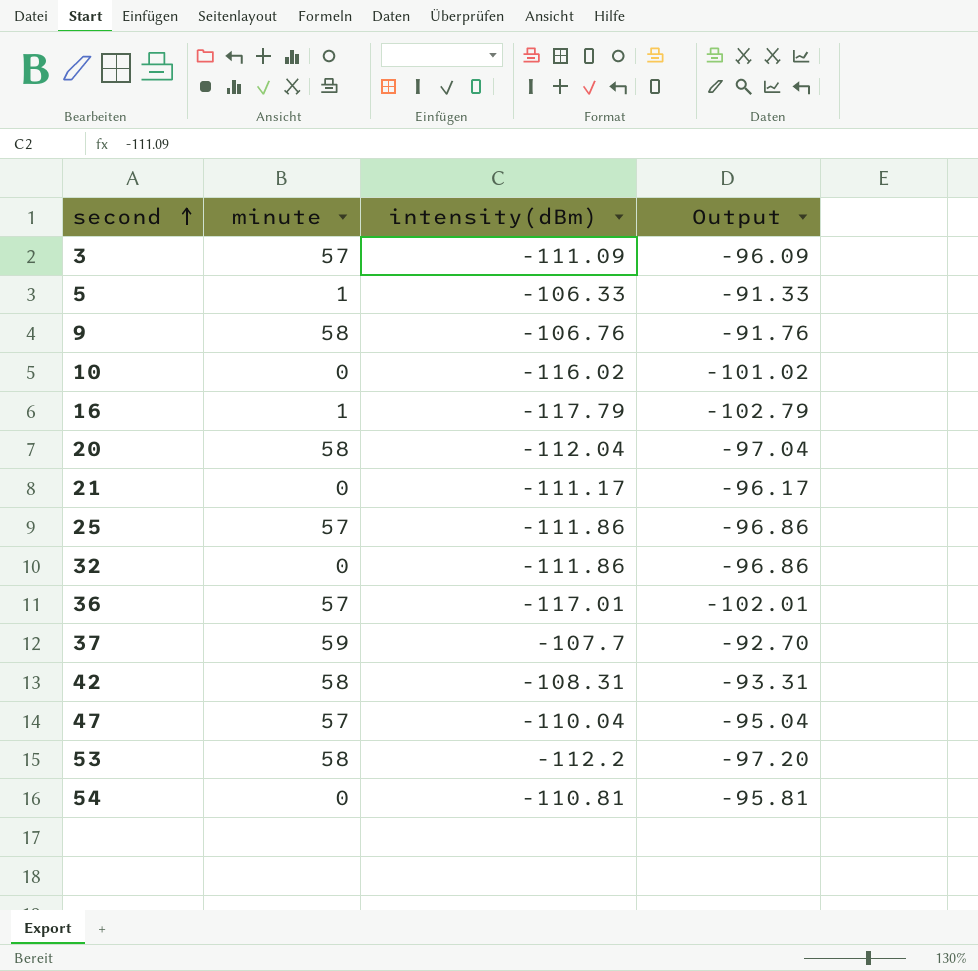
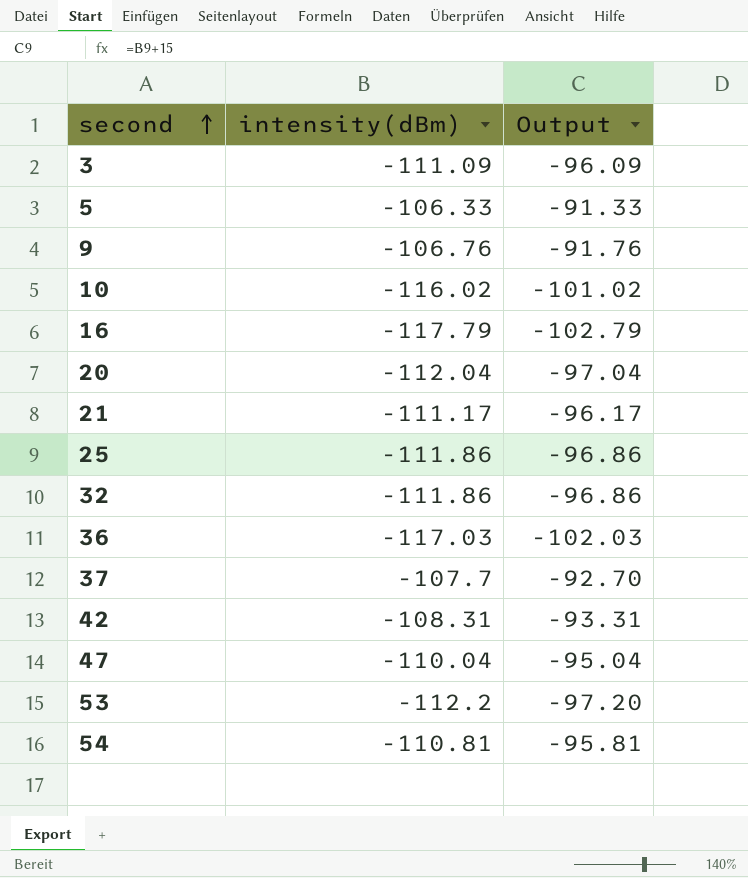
column minute | position: 2 -> none
36 | intensity(dBm): -117.01 -> -117.03
36 | Output: -102.01 -> -102.03

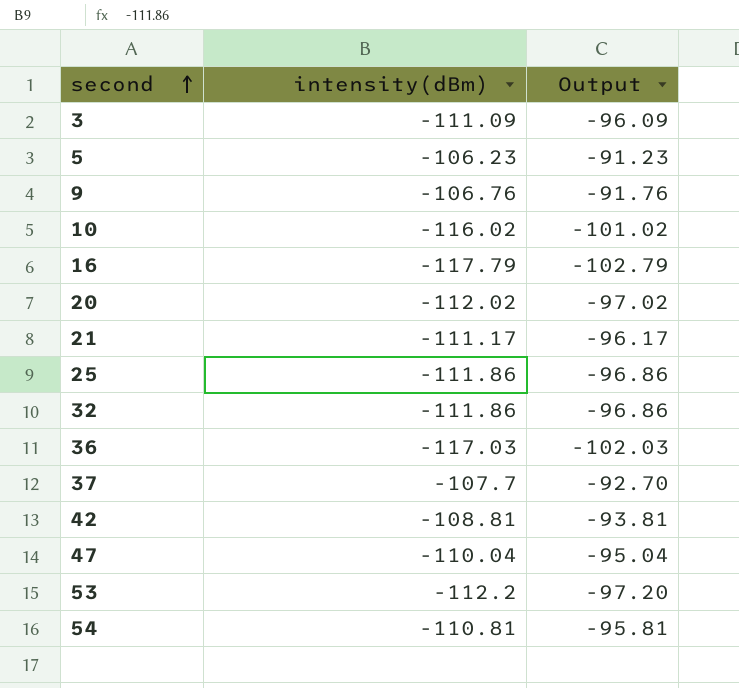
5 | intensity(dBm): -106.33 -> -106.23
5 | Output: -91.33 -> -91.23
20 | intensity(dBm): -112.04 -> -112.02
20 | Output: -97.04 -> -97.02
42 | intensity(dBm): -108.31 -> -108.81
42 | Output: -93.31 -> -93.81

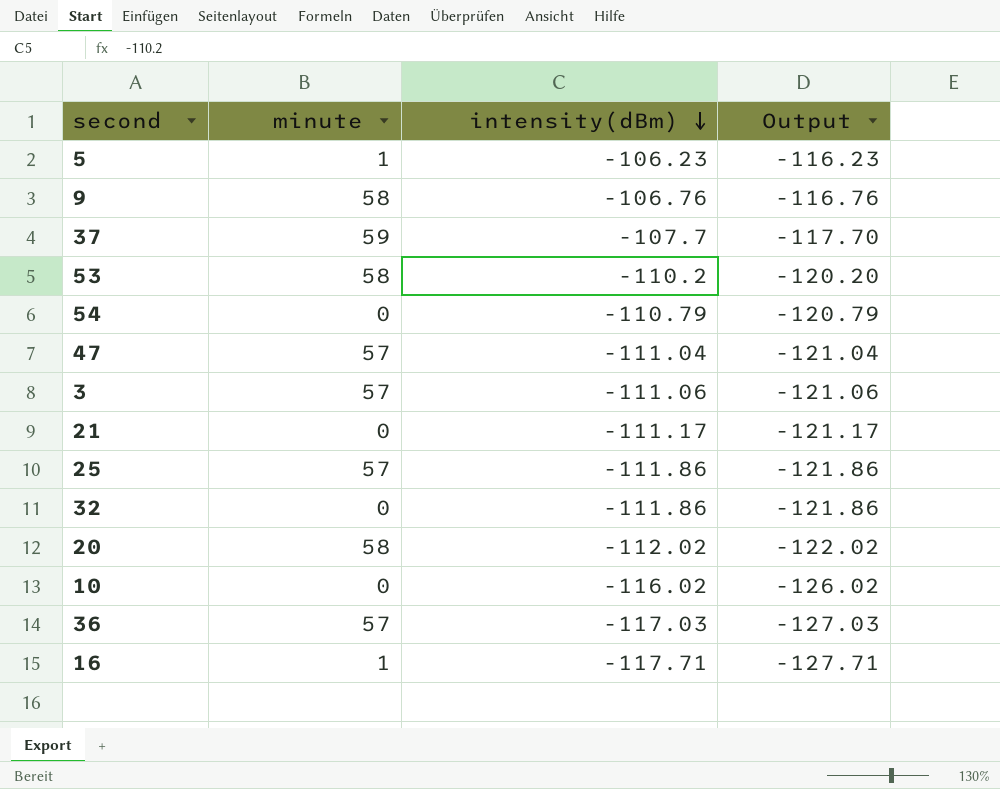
row order: second ascending -> intensity(dBm) descending
column minute | position: none -> 2
column Output | formula: [intensity(dBm)] + 15 -> [intensity(dBm)] - 10
row 42: -108.81 | -93.81 -> none
53 | intensity(dBm): -112.2 -> -110.2
54 | intensity(dBm): -110.81 -> -110.79
47 | intensity(dBm): -110.04 -> -111.04
3 | intensity(dBm): -111.09 -> -111.06
16 | intensity(dBm): -117.79 -> -117.71

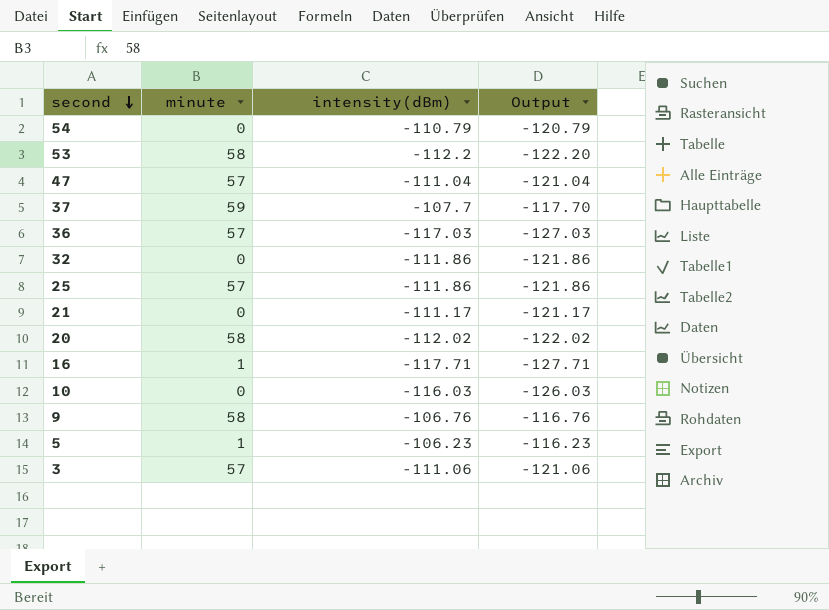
row order: intensity(dBm) descending -> second descending
53 | intensity(dBm): -110.2 -> -112.2
53 | Output: -120.20 -> -122.20
10 | intensity(dBm): -116.02 -> -116.03
10 | Output: -126.02 -> -126.03

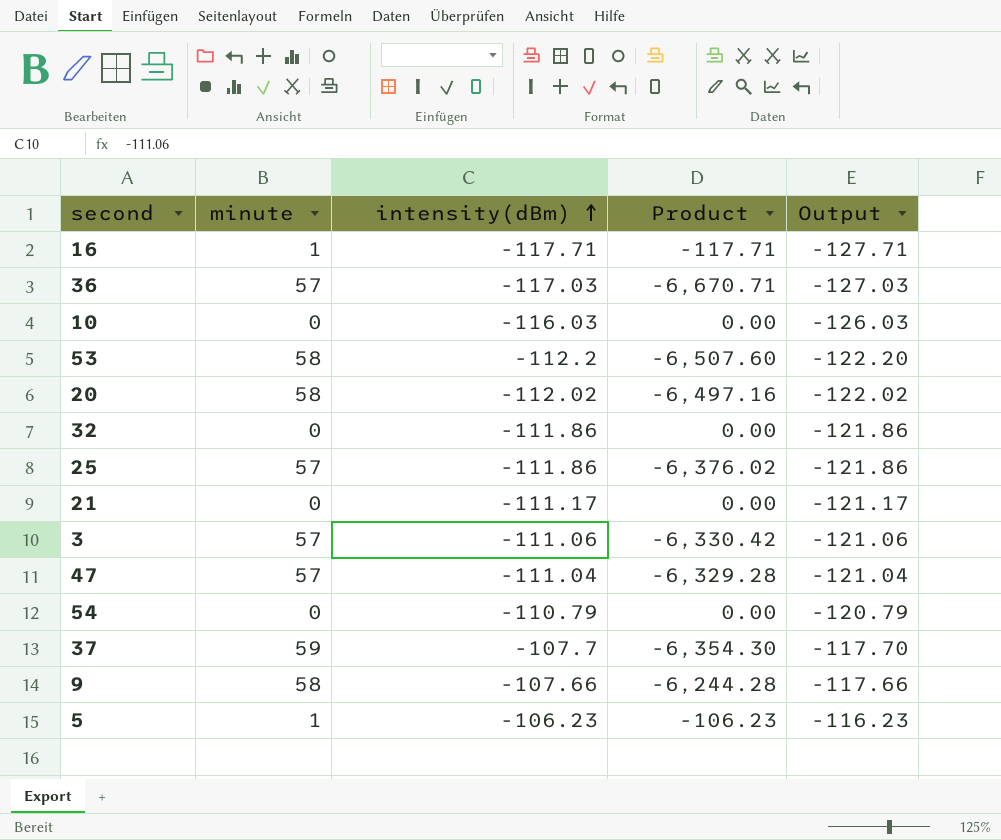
row order: second descending -> intensity(dBm) ascending
column Product | formula: none -> [minute] * [intensity(dBm)]
9 | intensity(dBm): -106.76 -> -107.66
9 | Output: -116.76 -> -117.66

